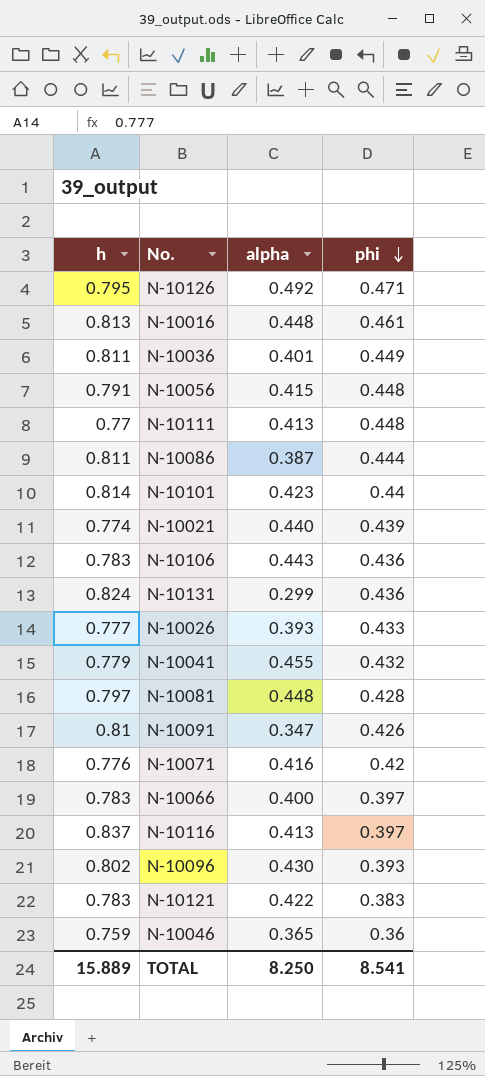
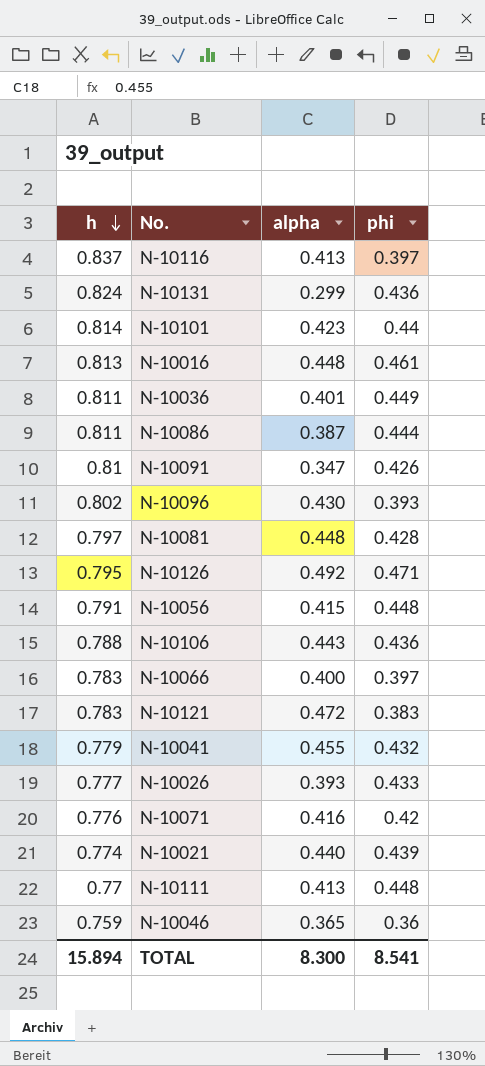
row order: phi descending -> h descending
N-10106 | h: 0.783 -> 0.788
N-10121 | alpha: 0.422 -> 0.472
TOTAL | h: 15.889 -> 15.894
TOTAL | alpha: 8.250 -> 8.300

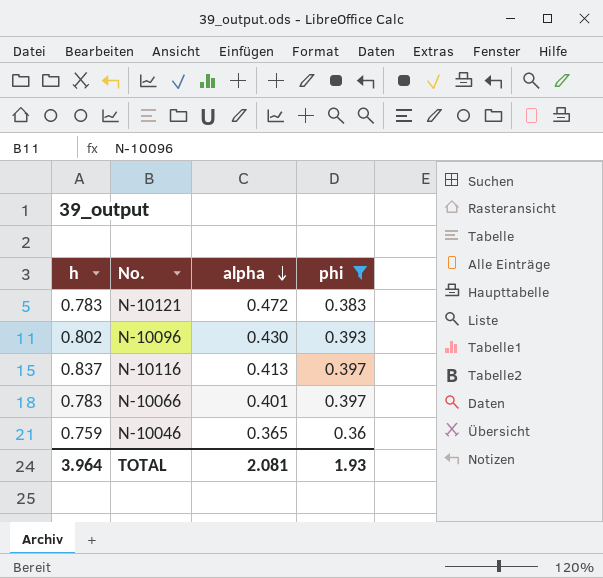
filter: none -> phi <= 0.397
row order: h descending -> alpha descending
N-10066 | alpha: 0.400 -> 0.401
TOTAL | h: 15.894 -> 3.964
TOTAL | alpha: 8.300 -> 2.081
TOTAL | phi: 8.541 -> 1.93

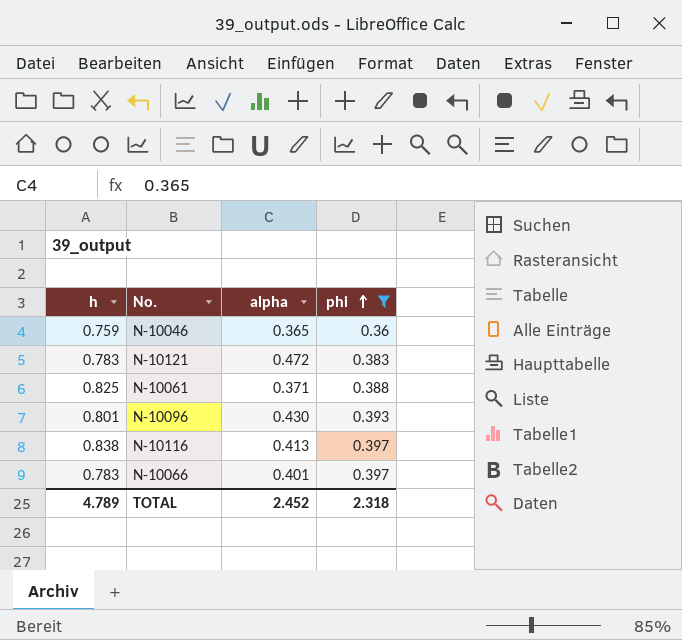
row order: alpha descending -> phi ascending
row N-10061: none -> 0.825 | 0.371 | 0.388
N-10096 | h: 0.802 -> 0.801
N-10116 | h: 0.837 -> 0.838
TOTAL | h: 3.964 -> 4.789
TOTAL | alpha: 2.081 -> 2.452
TOTAL | phi: 1.93 -> 2.318

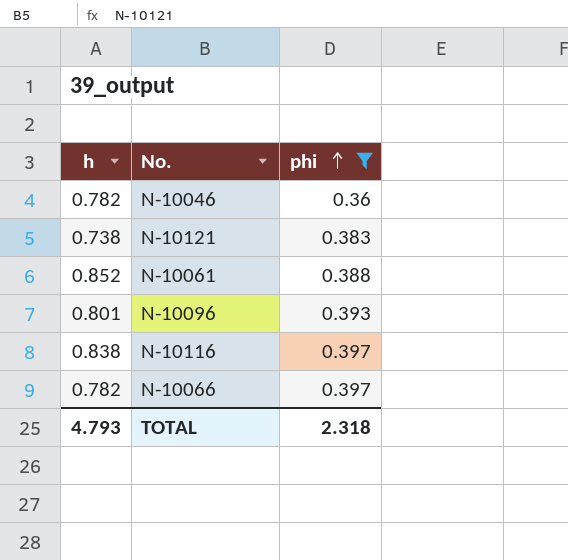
column alpha | position: 3 -> none
N-10046 | h: 0.759 -> 0.782
N-10121 | h: 0.783 -> 0.738
N-10061 | h: 0.825 -> 0.852
N-10066 | h: 0.783 -> 0.782
TOTAL | h: 4.789 -> 4.793

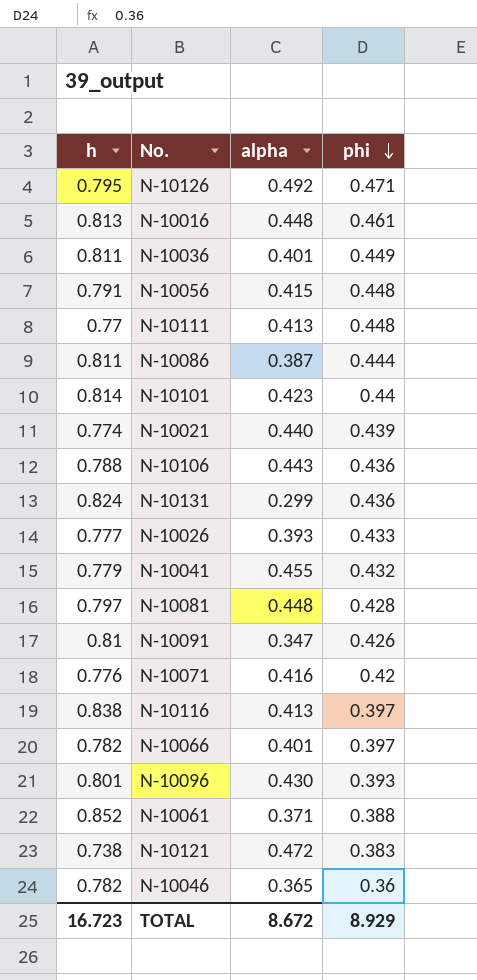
filter: phi <= 0.397 -> none
row order: phi ascending -> phi descending
column alpha | position: none -> 3
TOTAL | h: 4.793 -> 16.723
TOTAL | phi: 2.318 -> 8.929

